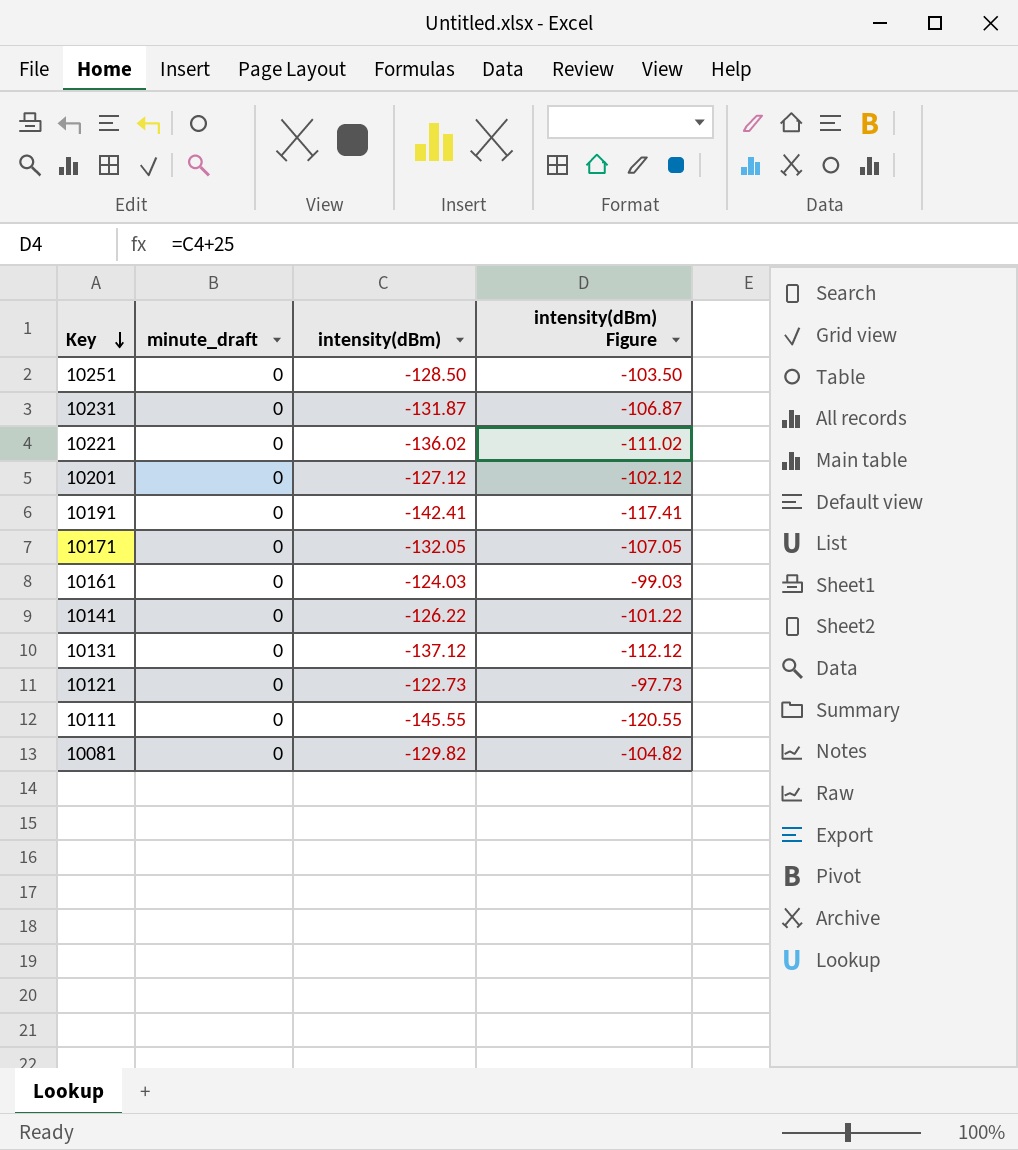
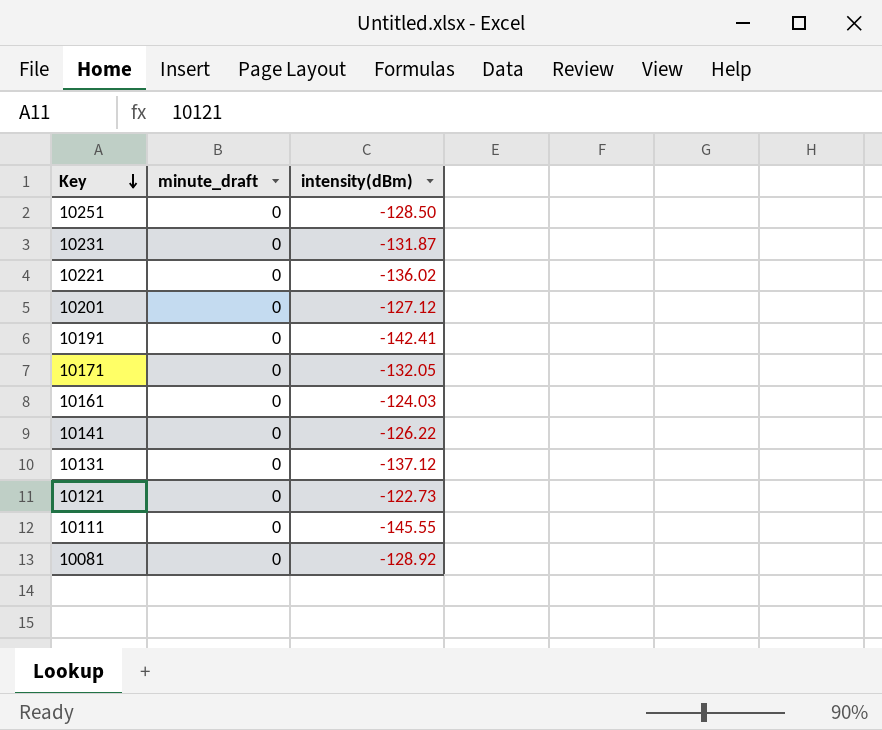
column intensity(dBm) Figure | formula: [intensity(dBm)] + 25 -> none
10081 | intensity(dBm): -129.82 -> -128.92

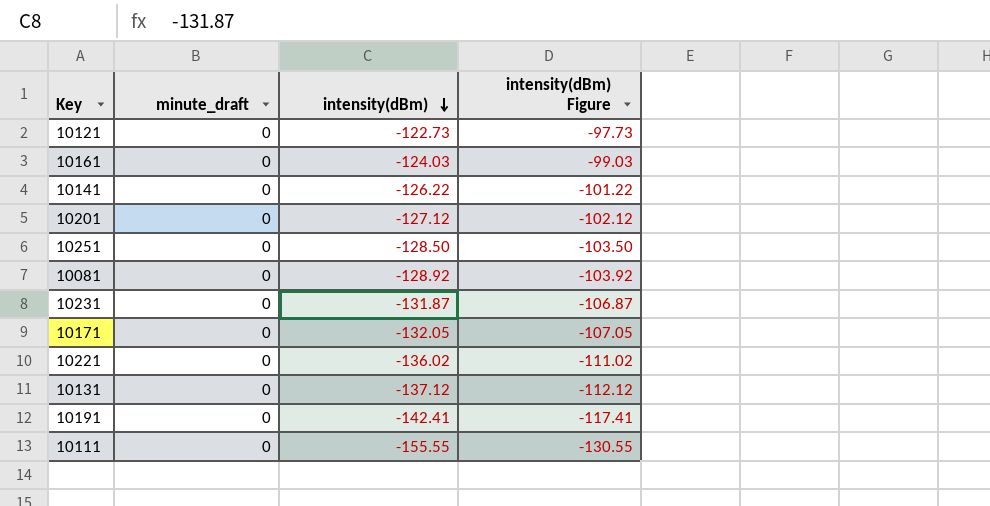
row order: Key descending -> intensity(dBm) descending
column intensity(dBm) Figure | formula: none -> [intensity(dBm)] + 25
10111 | intensity(dBm): -145.55 -> -155.55

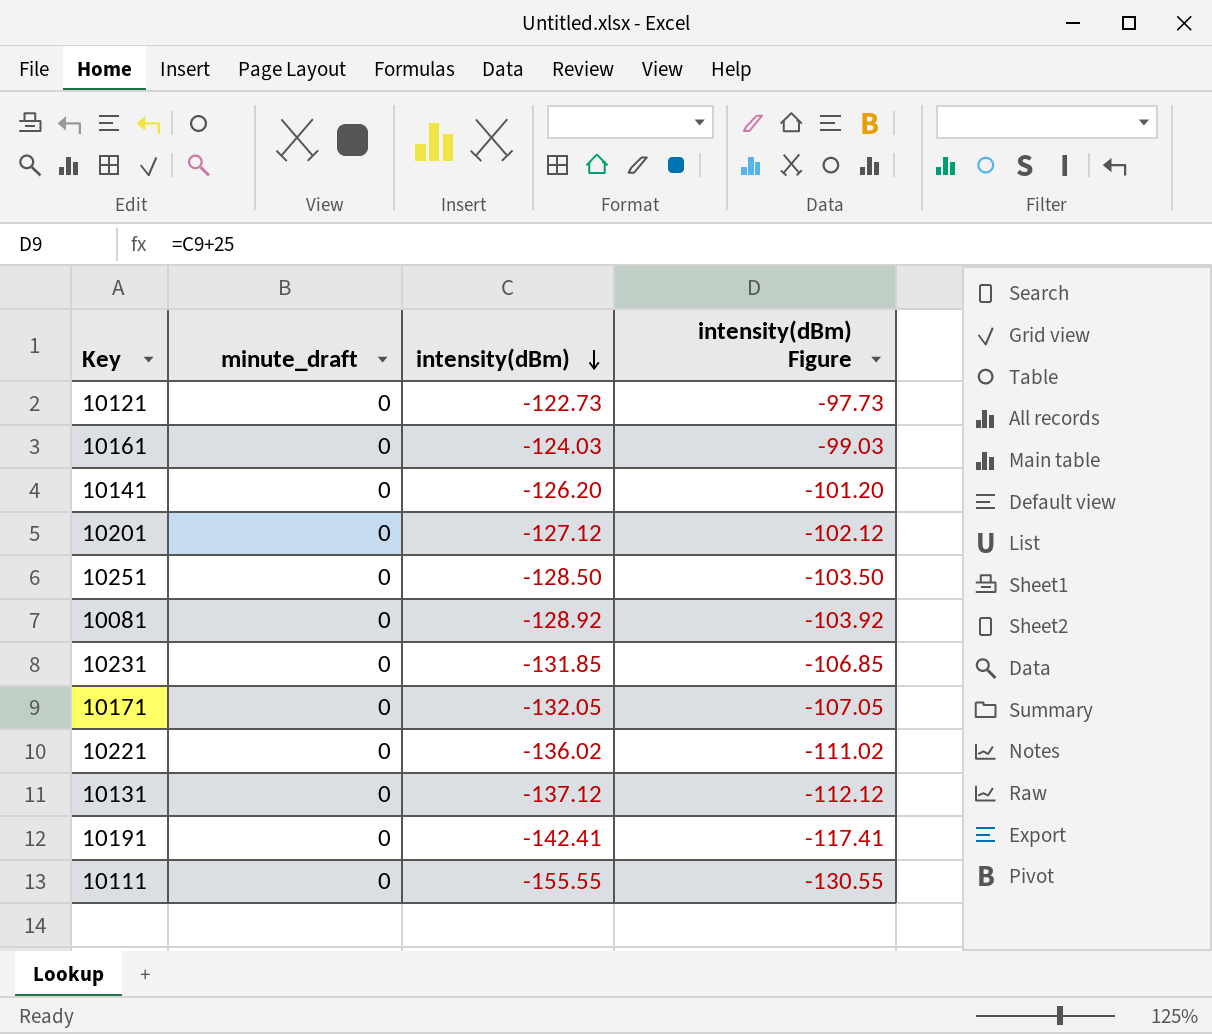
10141 | intensity(dBm): -126.22 -> -126.20
10141 | intensity(dBm) Figure: -101.22 -> -101.20
10231 | intensity(dBm): -131.87 -> -131.85
10231 | intensity(dBm) Figure: -106.87 -> -106.85

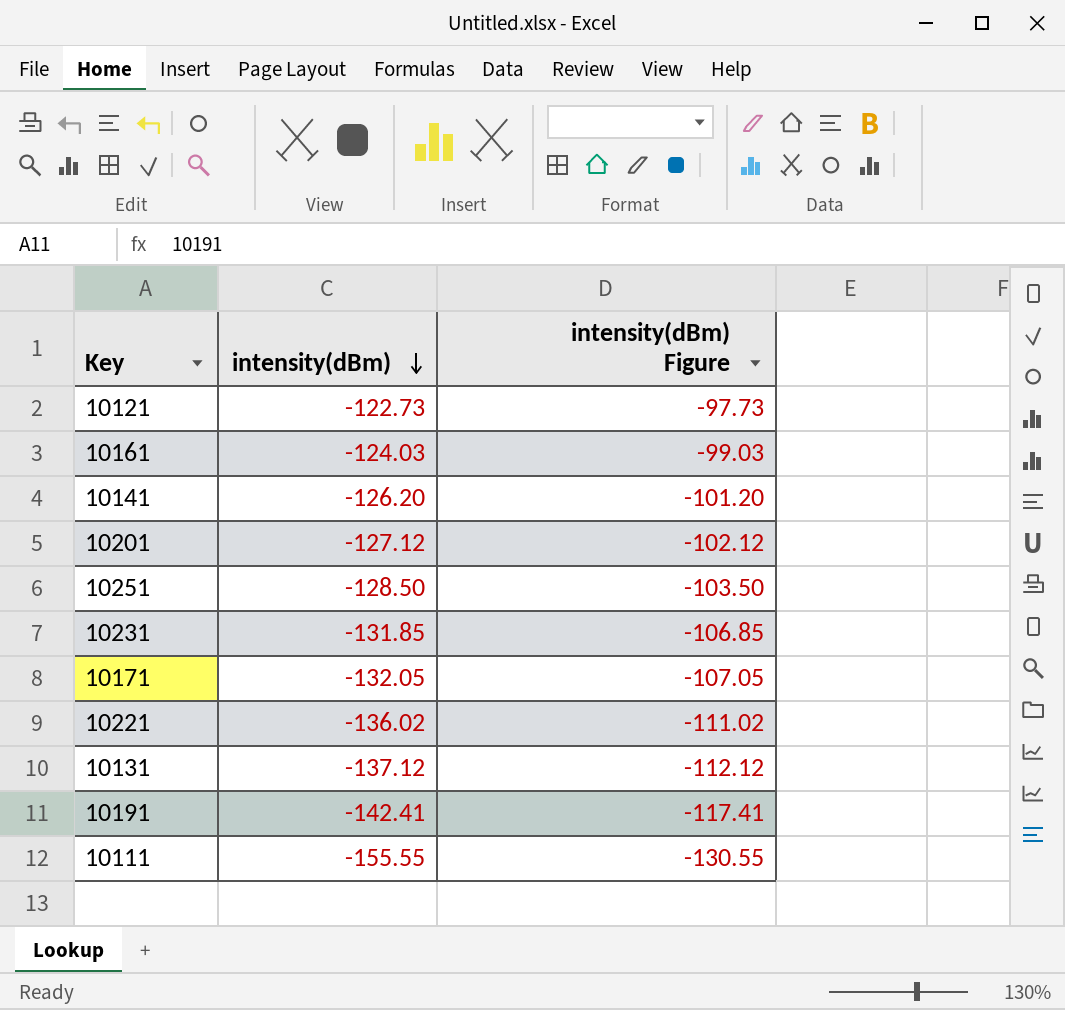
column minute_draft | position: 2 -> none
row 10081: 0 | -128.92 | -103.92 -> none

